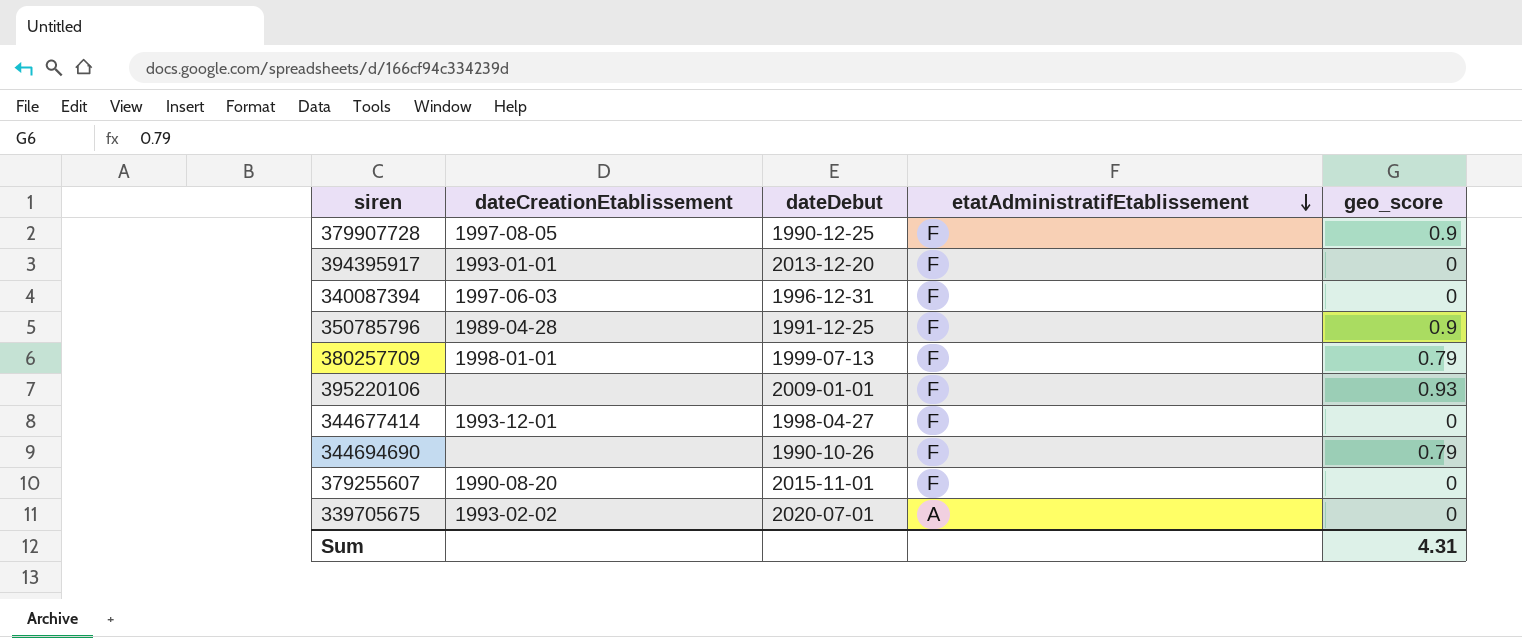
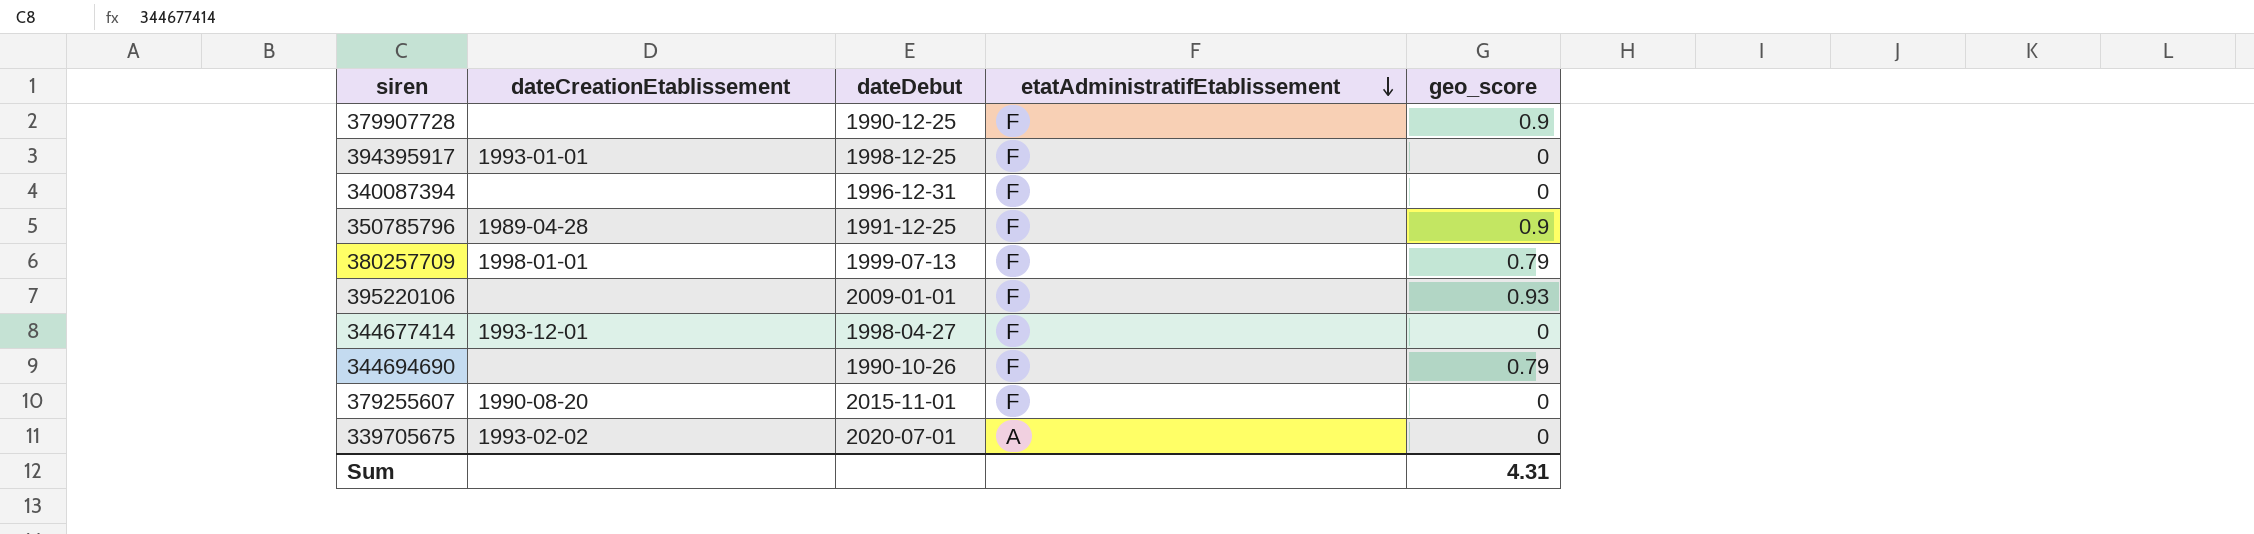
379907728 | dateCreationEtablissement: 1997-08-05 -> none
394395917 | dateDebut: 2013-12-20 -> 1998-12-25
340087394 | dateCreationEtablissement: 1997-06-03 -> none

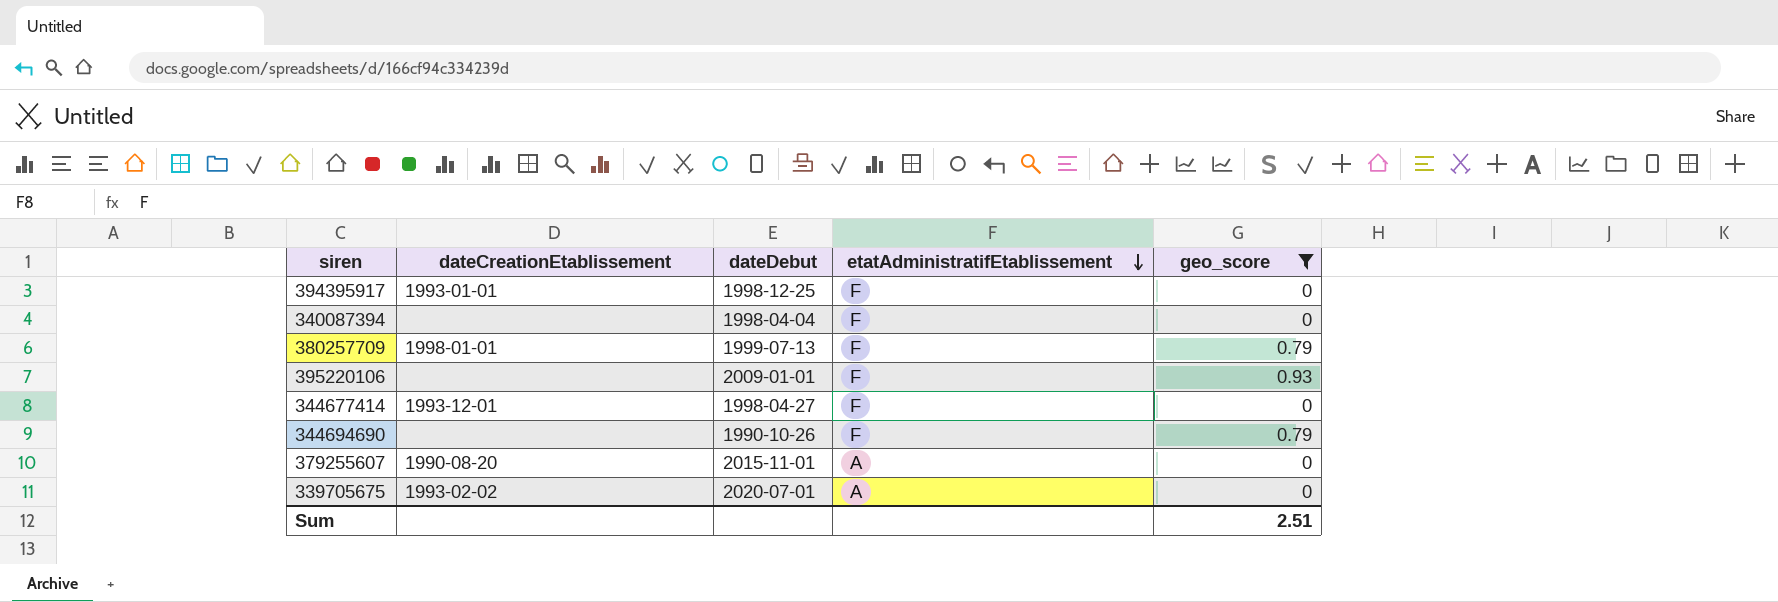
filter: none -> geo_score != 0.9
340087394 | dateDebut: 1996-12-31 -> 1998-04-04
379255607 | etatAdministratifEtablissement: F -> A
Sum | geo_score: 4.31 -> 2.51

